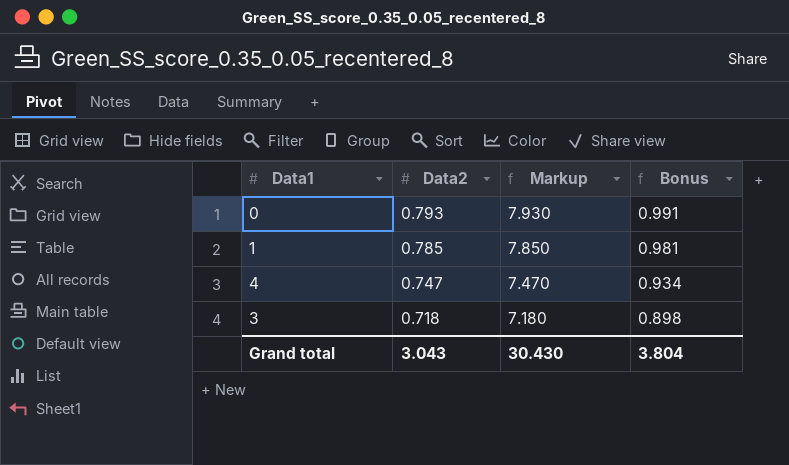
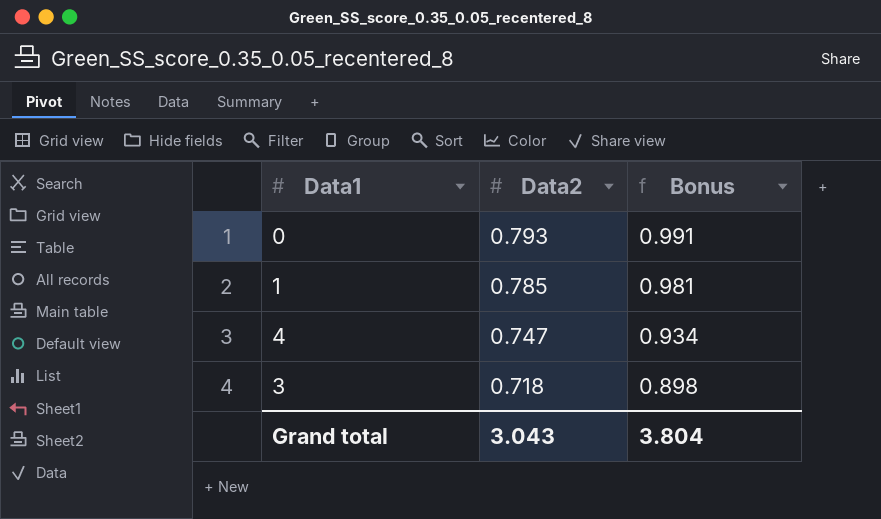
column Markup | formula: [Data2] * 10 -> none

